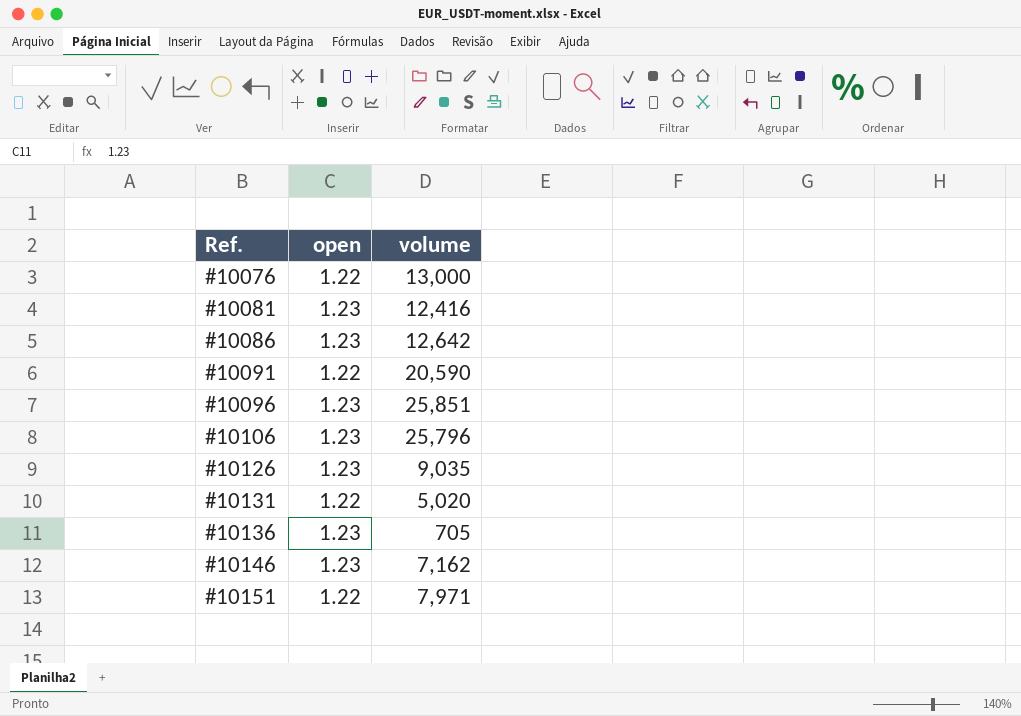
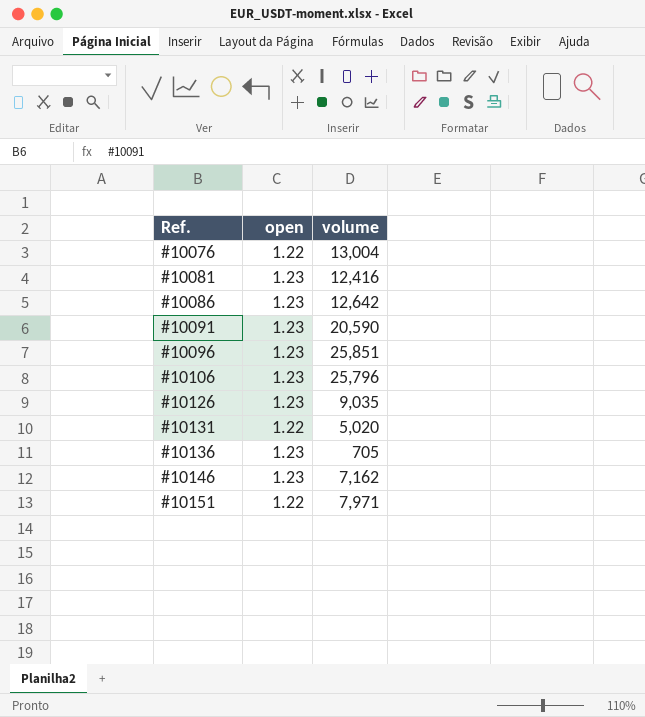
#10076 | volume: 13,000 -> 13,004
#10091 | open: 1.22 -> 1.23

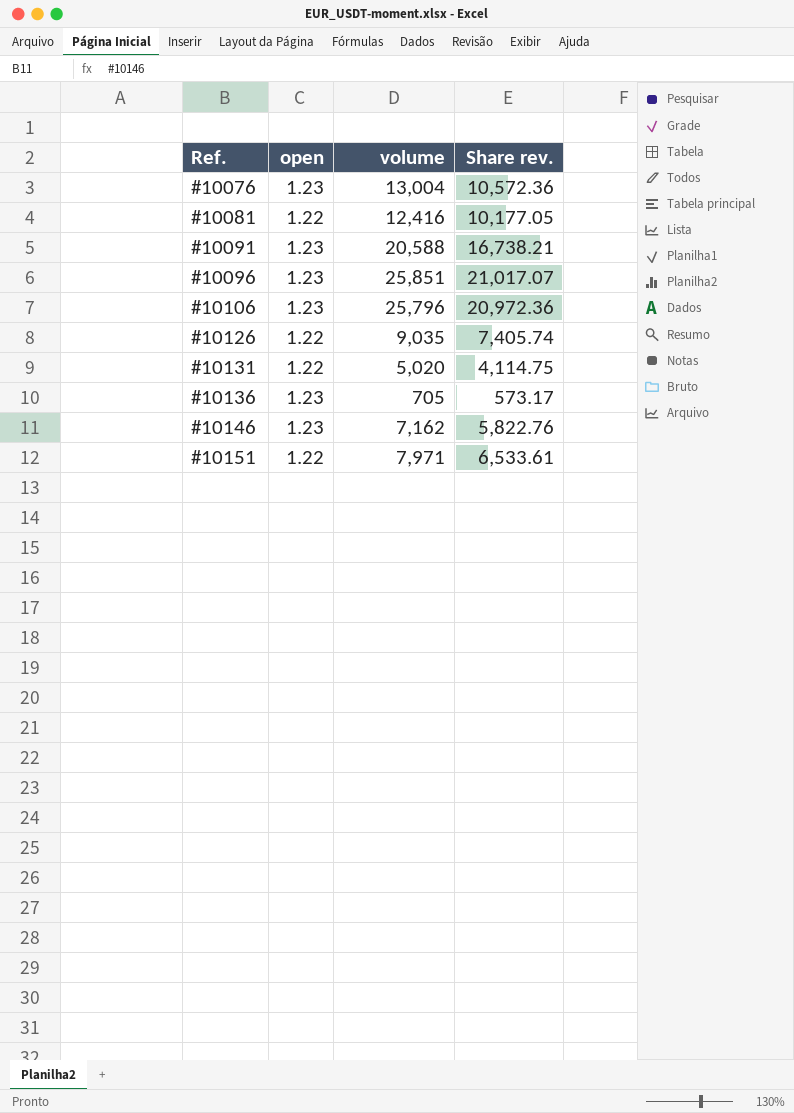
column Share rev. | formula: none -> [volume] / [open]
row #10086: 1.23 | 12,642 -> none
#10076 | open: 1.22 -> 1.23
#10081 | open: 1.23 -> 1.22
#10091 | volume: 20,590 -> 20,588
#10126 | open: 1.23 -> 1.22

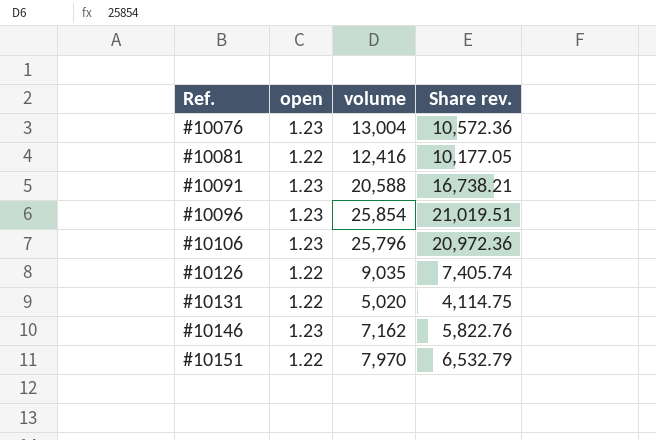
row #10136: 1.23 | 705 | 573.17 -> none
#10096 | volume: 25,851 -> 25,854
#10096 | Share rev.: 21,017.07 -> 21,019.51
#10151 | volume: 7,971 -> 7,970
#10151 | Share rev.: 6,533.61 -> 6,532.79

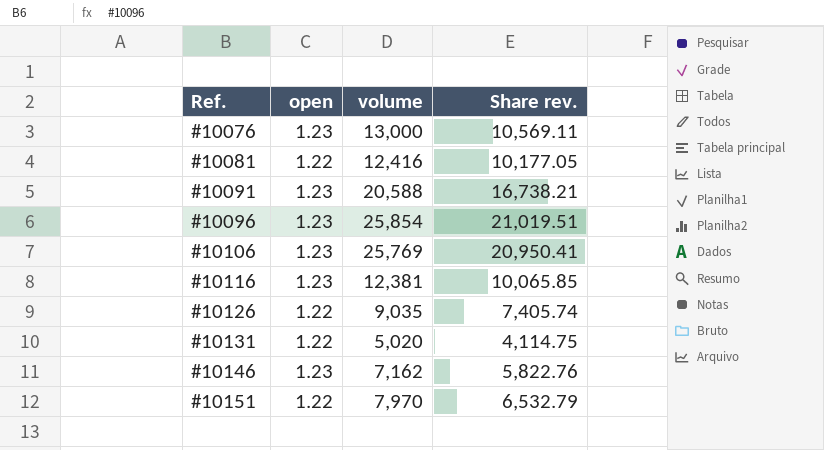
#10076 | volume: 13,004 -> 13,000
#10076 | Share rev.: 10,572.36 -> 10,569.11
#10106 | volume: 25,796 -> 25,769
#10106 | Share rev.: 20,972.36 -> 20,950.41
row #10116: none -> 1.23 | 12,381 | 10,065.85

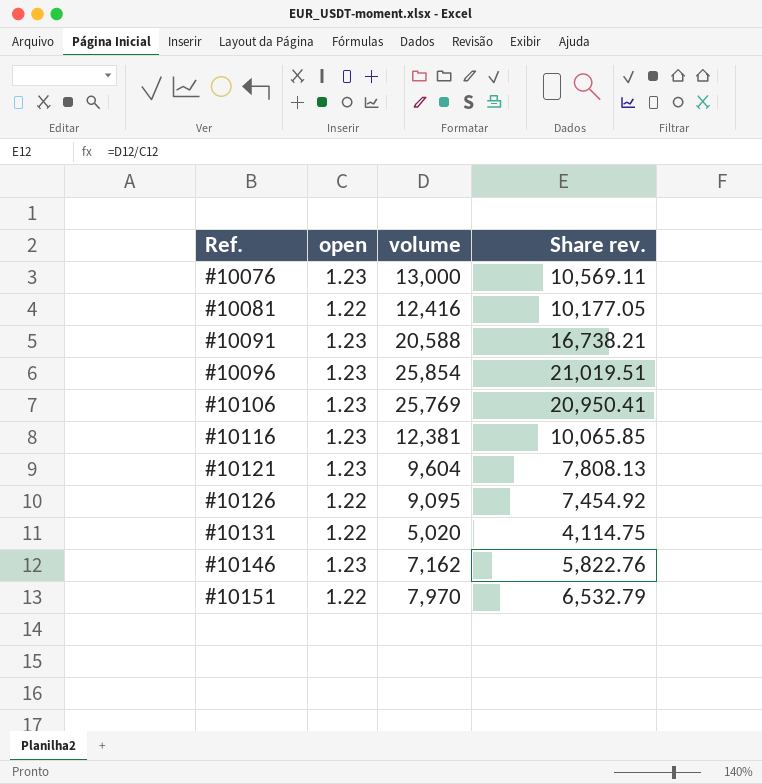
row #10121: none -> 1.23 | 9,604 | 7,808.13
#10126 | volume: 9,035 -> 9,095
#10126 | Share rev.: 7,405.74 -> 7,454.92

